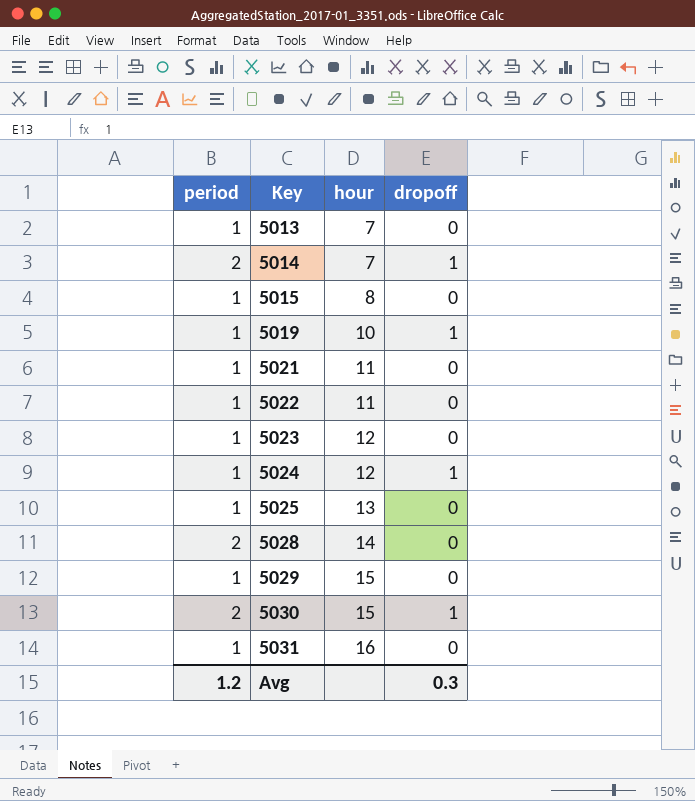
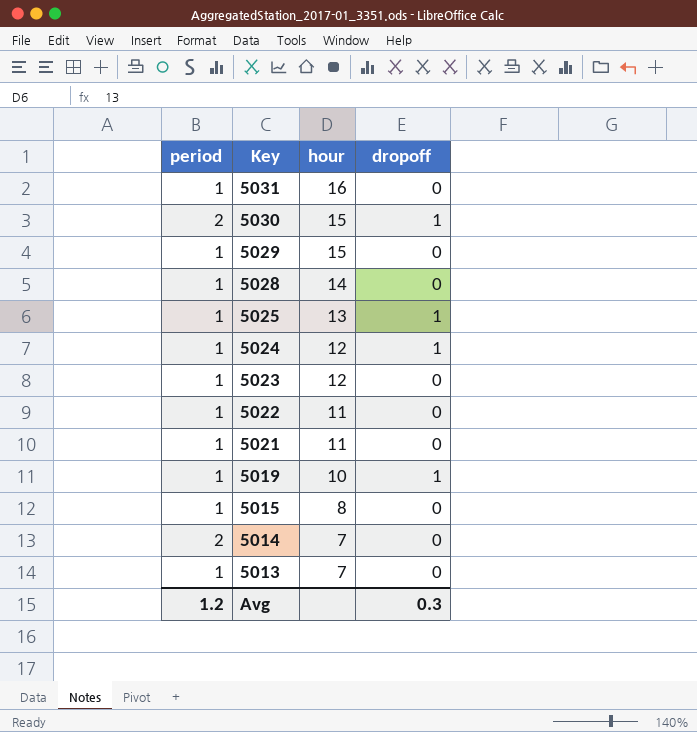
row order: Key ascending -> Key descending
5028 | period: 2 -> 1
5025 | dropoff: 0 -> 1
5014 | dropoff: 1 -> 0

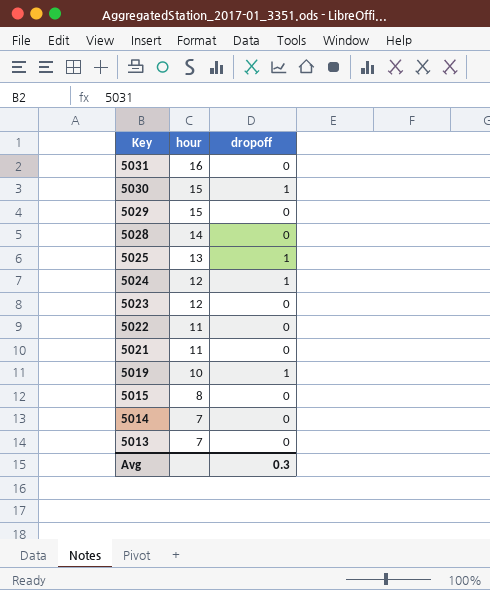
column period | position: 1 -> none

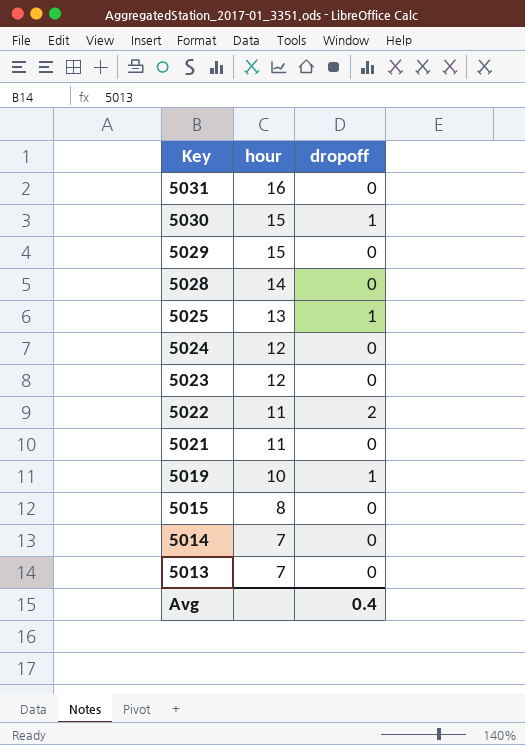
5024 | dropoff: 1 -> 0
5022 | dropoff: 0 -> 2
Avg | dropoff: 0.3 -> 0.4

